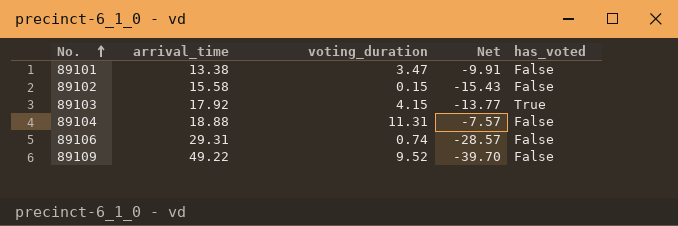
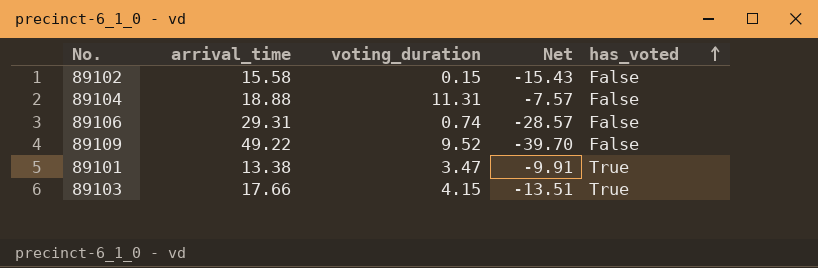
row order: No. ascending -> has_voted ascending
89101 | has_voted: False -> True
89103 | arrival_time: 17.92 -> 17.66
89103 | Net: -13.77 -> -13.51

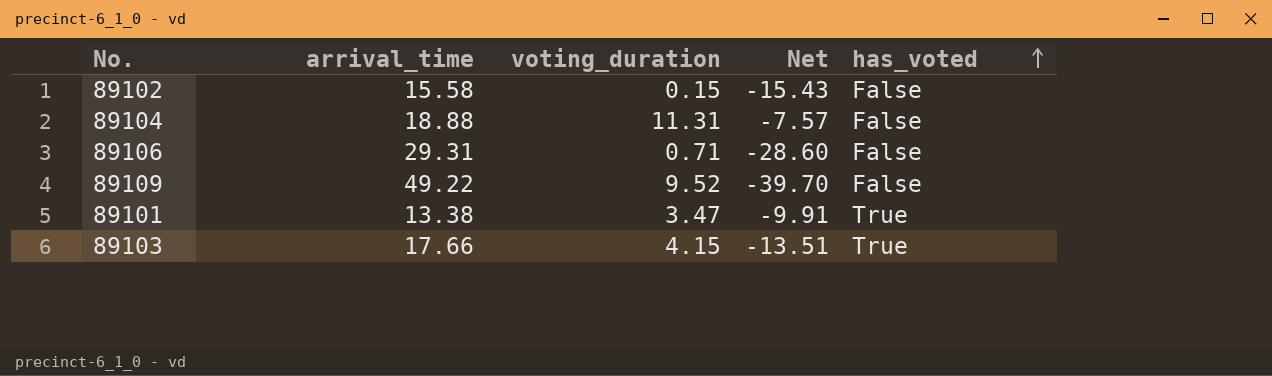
89106 | voting_duration: 0.74 -> 0.71
89106 | Net: -28.57 -> -28.60

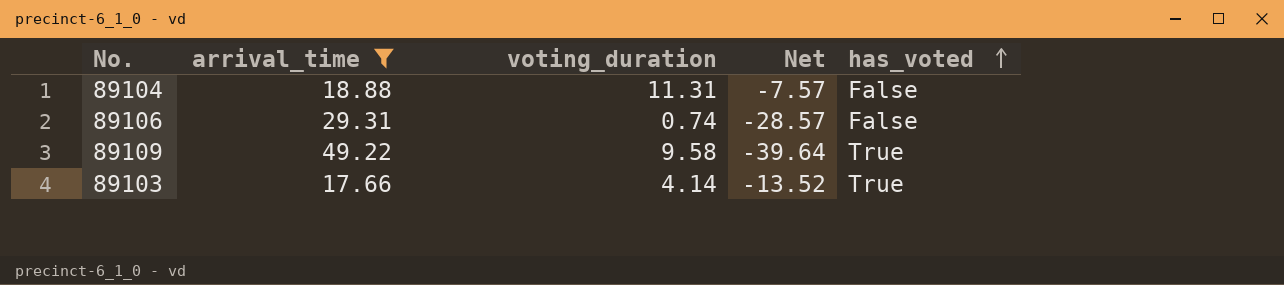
filter: none -> arrival_time >= 17.66
89106 | voting_duration: 0.71 -> 0.74
89106 | Net: -28.60 -> -28.57
89109 | voting_duration: 9.52 -> 9.58
89109 | Net: -39.70 -> -39.64
89109 | has_voted: False -> True
89103 | voting_duration: 4.15 -> 4.14
89103 | Net: -13.51 -> -13.52

